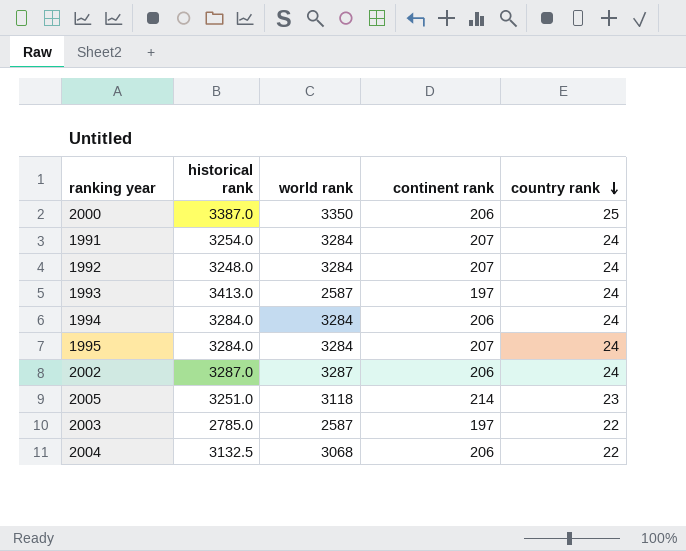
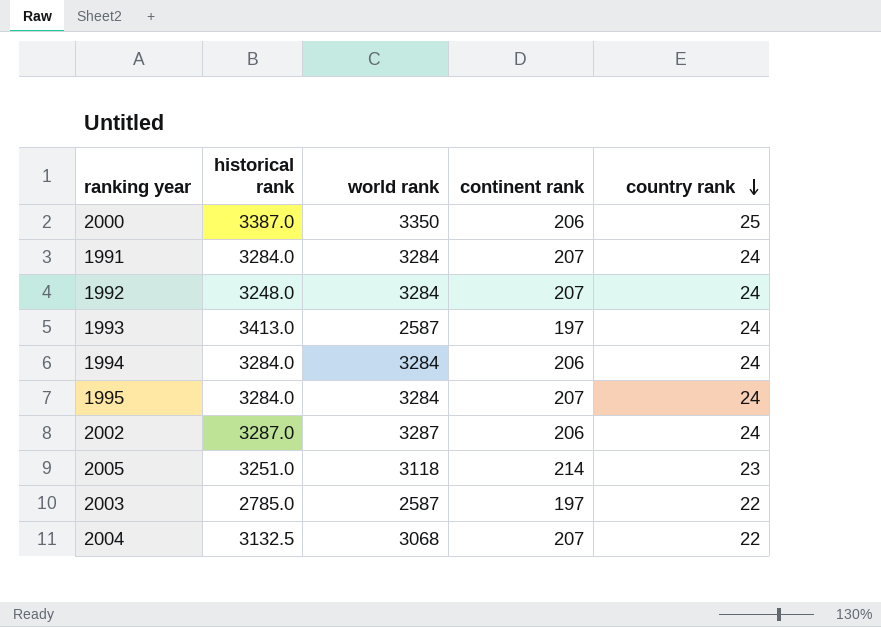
1991 | historical rank: 3254.0 -> 3284.0
2004 | continent rank: 206 -> 207

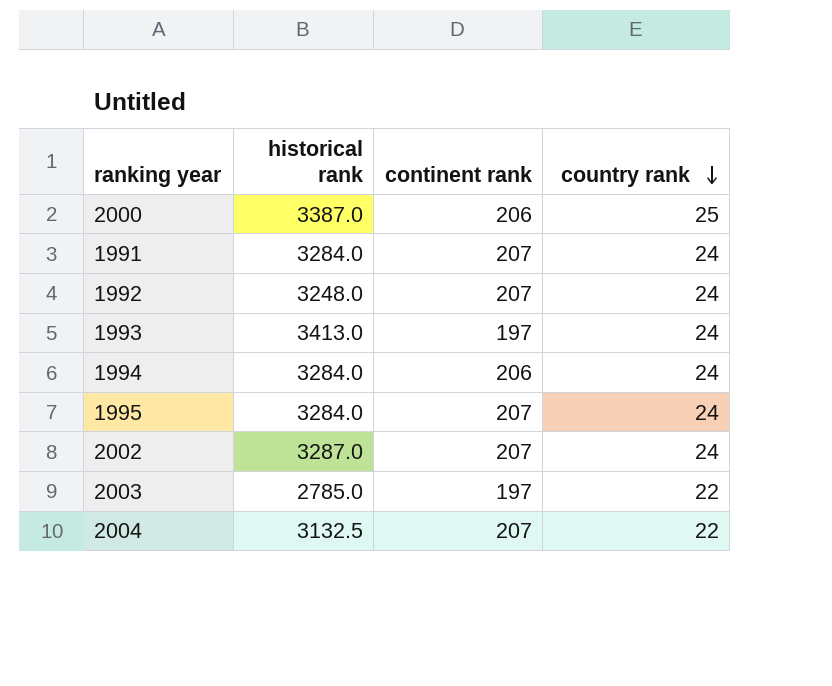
column world rank | position: 3 -> none
row 2005: 3251.0 | 3118 | 214 | 23 -> none
2002 | continent rank: 206 -> 207

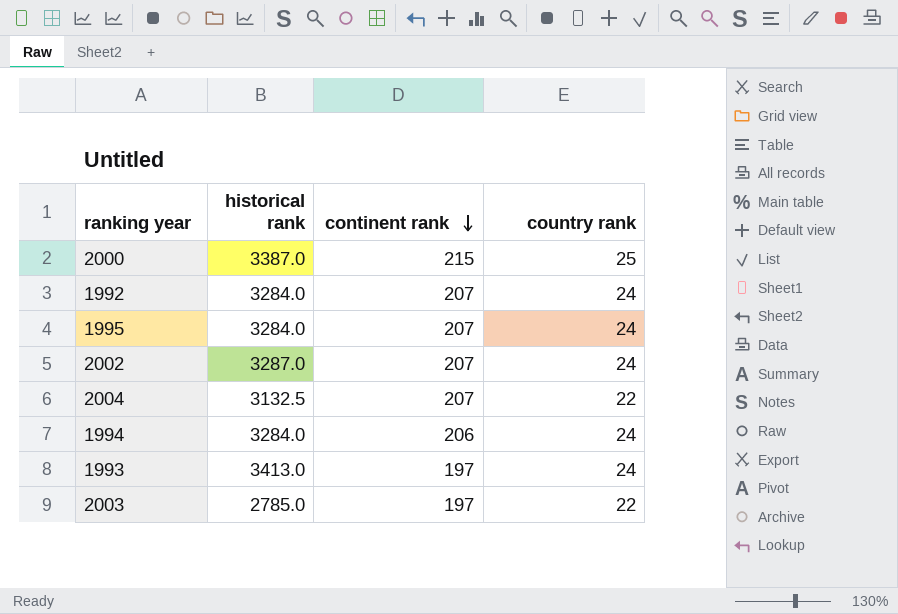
row order: country rank descending -> continent rank descending
row 1991: 3284.0 | 207 | 24 -> none
2000 | continent rank: 206 -> 215
1992 | historical rank: 3248.0 -> 3284.0

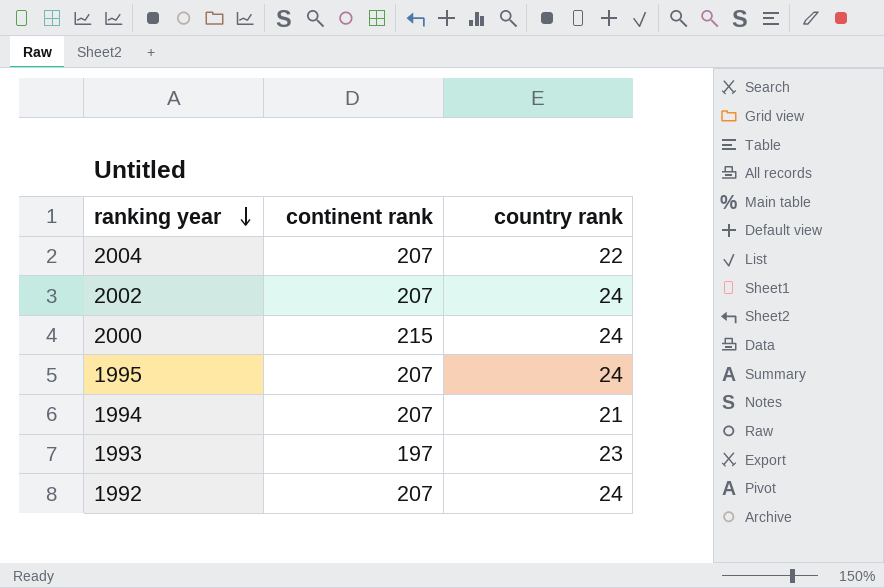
row order: continent rank descending -> ranking year descending
column historical rank | position: 2 -> none
row 2003: 2785.0 | 197 | 22 -> none
2000 | country rank: 25 -> 24
1994 | continent rank: 206 -> 207
1994 | country rank: 24 -> 21
1993 | country rank: 24 -> 23

